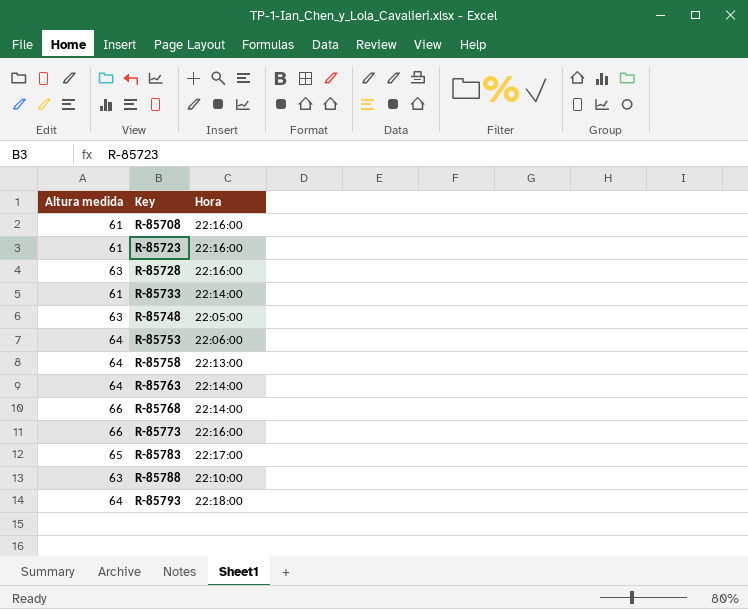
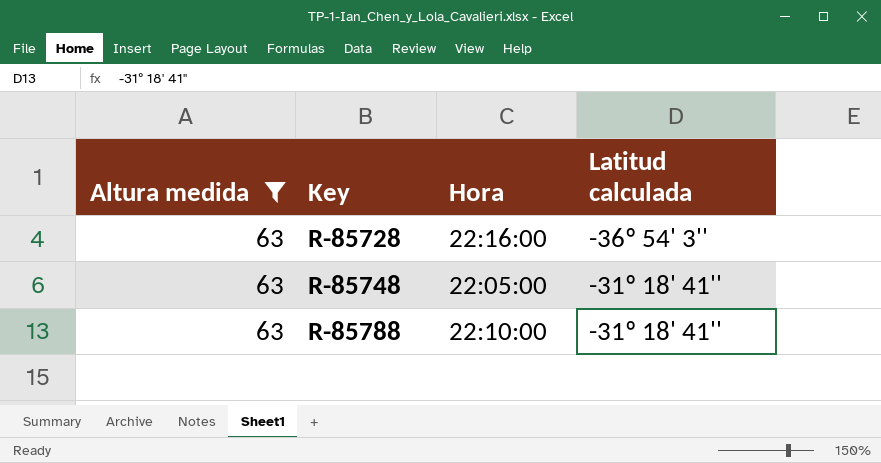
filter: none -> Altura medida = 63
column Latitud calculada | position: none -> 4

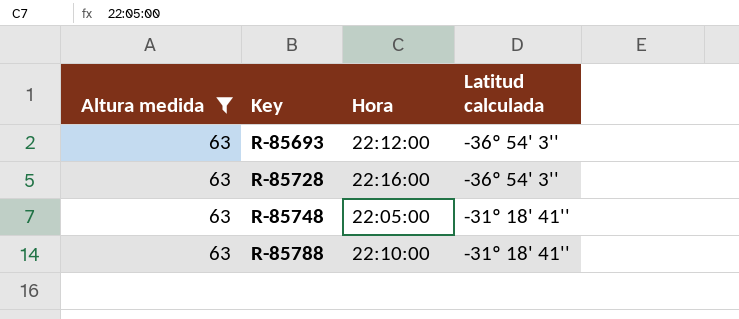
row R-85693: none -> 63 | 22:12:00 | -36º 54' 3''

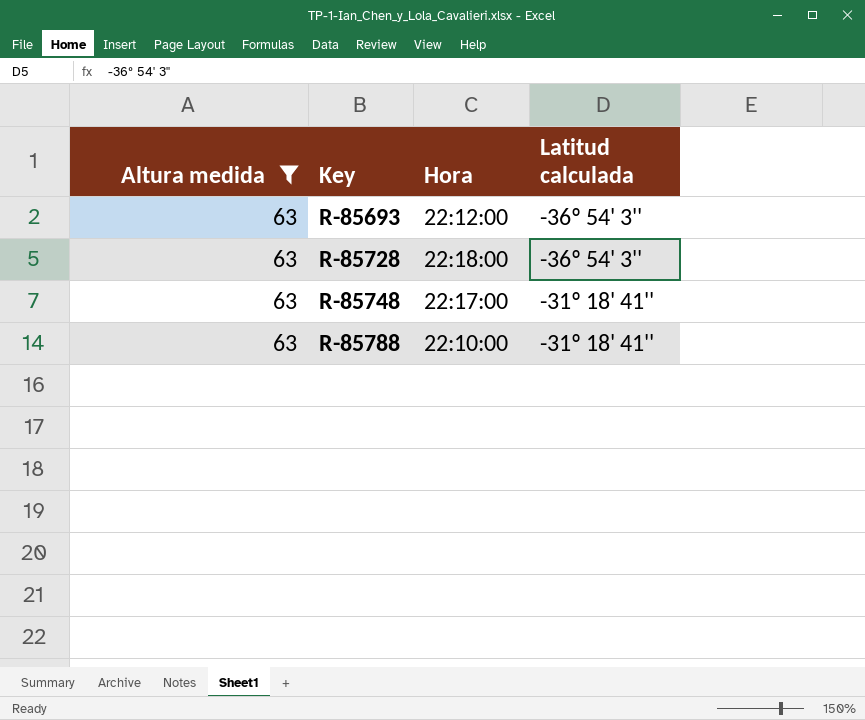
R-85728 | Hora: 22:16:00 -> 22:18:00
R-85748 | Hora: 22:05:00 -> 22:17:00

